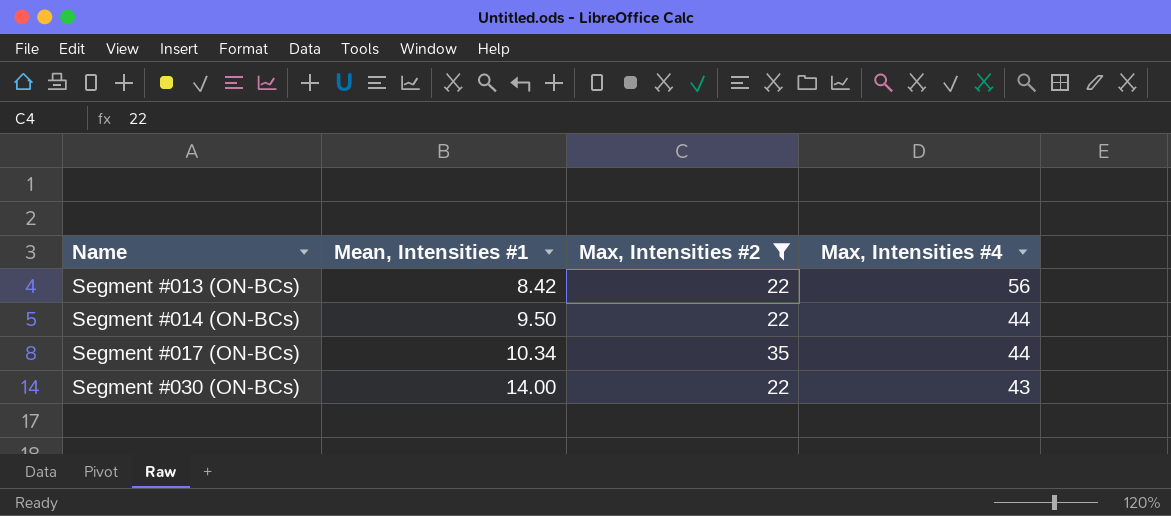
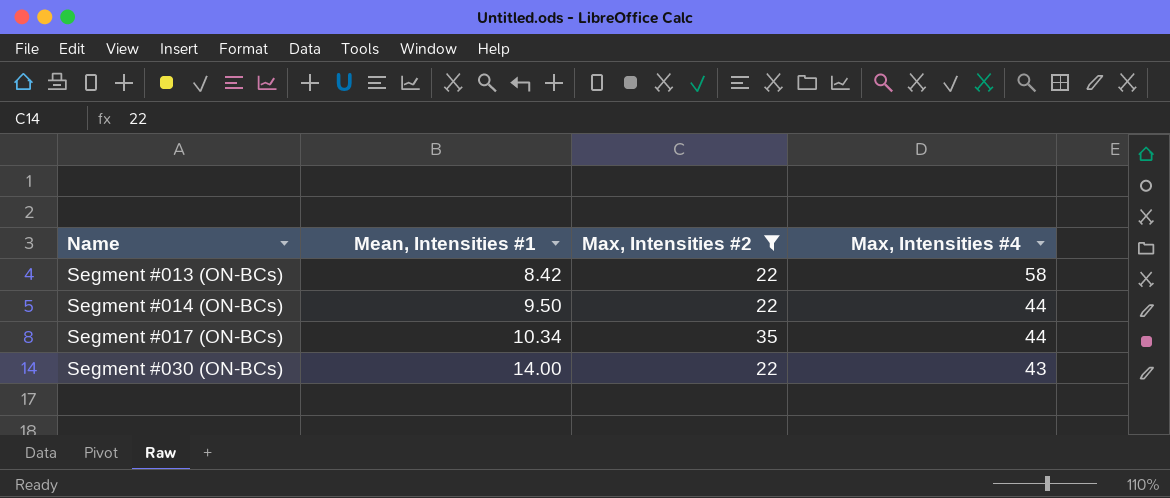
Segment #013 (ON-BCs) | Max, Intensities #4: 56 -> 58

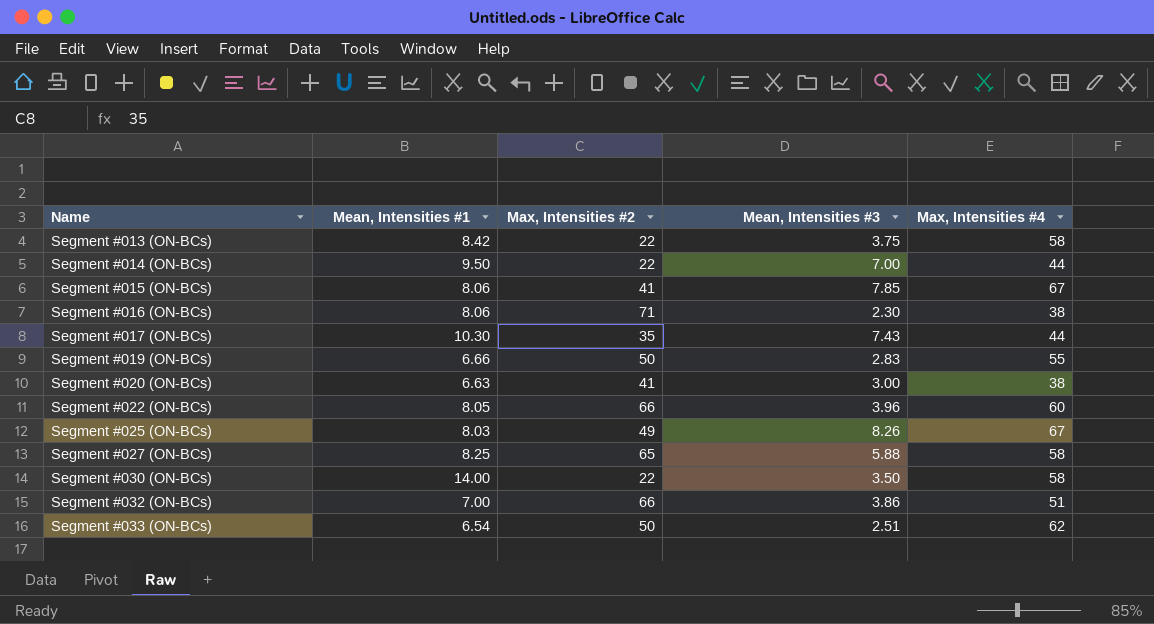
filter: Max, Intensities #2 <= 35 -> none
column Mean, Intensities #3 | position: none -> 4
Segment #017 (ON-BCs) | Mean, Intensities #1: 10.34 -> 10.30
Segment #030 (ON-BCs) | Max, Intensities #4: 43 -> 58

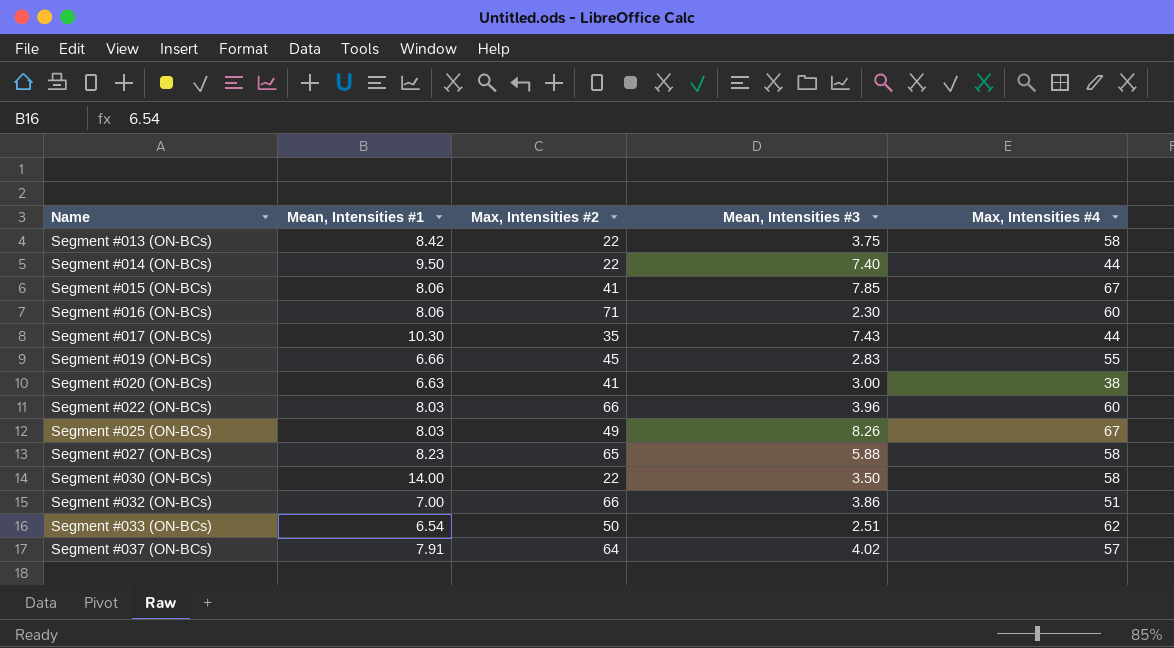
Segment #014 (ON-BCs) | Mean, Intensities #3: 7.00 -> 7.40
Segment #016 (ON-BCs) | Max, Intensities #4: 38 -> 60
Segment #019 (ON-BCs) | Max, Intensities #2: 50 -> 45
Segment #022 (ON-BCs) | Mean, Intensities #1: 8.05 -> 8.03
Segment #027 (ON-BCs) | Mean, Intensities #1: 8.25 -> 8.23
row Segment #037 (ON-BCs): none -> 7.91 | 64 | 4.02 | 57

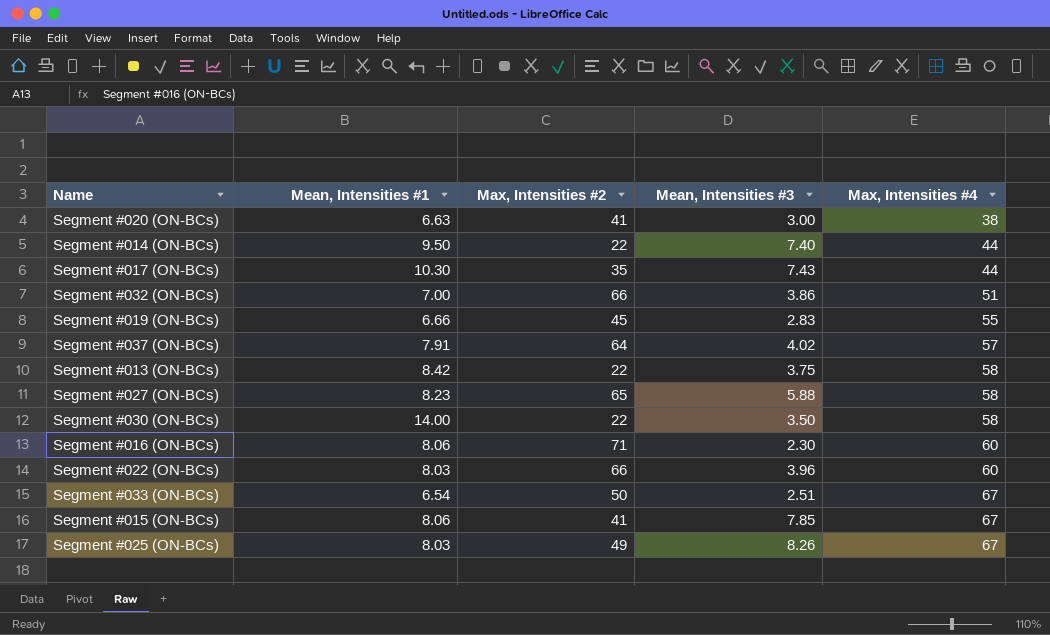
row order: Name ascending -> Max, Intensities #4 ascending
Segment #033 (ON-BCs) | Max, Intensities #4: 62 -> 67

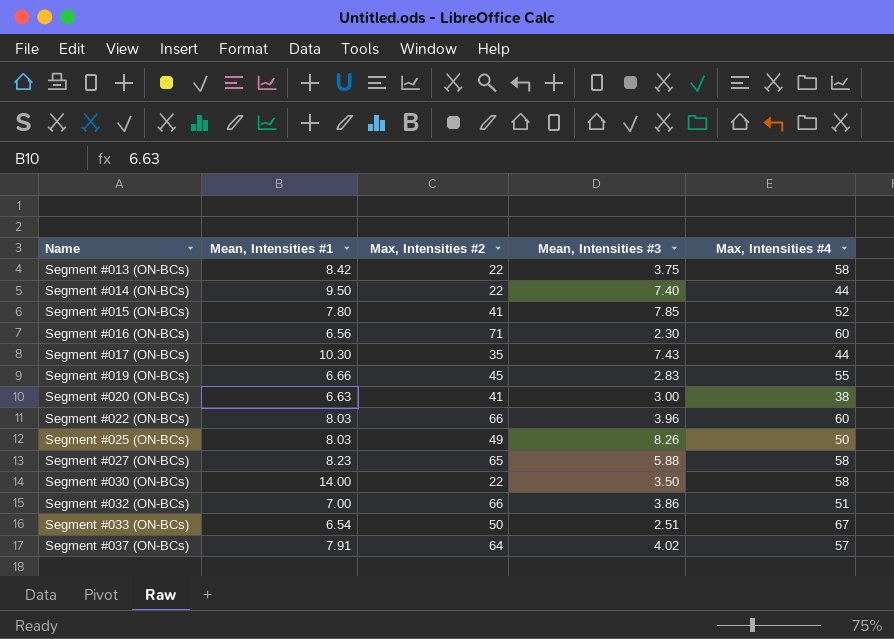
row order: Max, Intensities #4 ascending -> Name ascending
Segment #015 (ON-BCs) | Mean, Intensities #1: 8.06 -> 7.80
Segment #015 (ON-BCs) | Max, Intensities #4: 67 -> 52
Segment #016 (ON-BCs) | Mean, Intensities #1: 8.06 -> 6.56
Segment #025 (ON-BCs) | Max, Intensities #4: 67 -> 50

